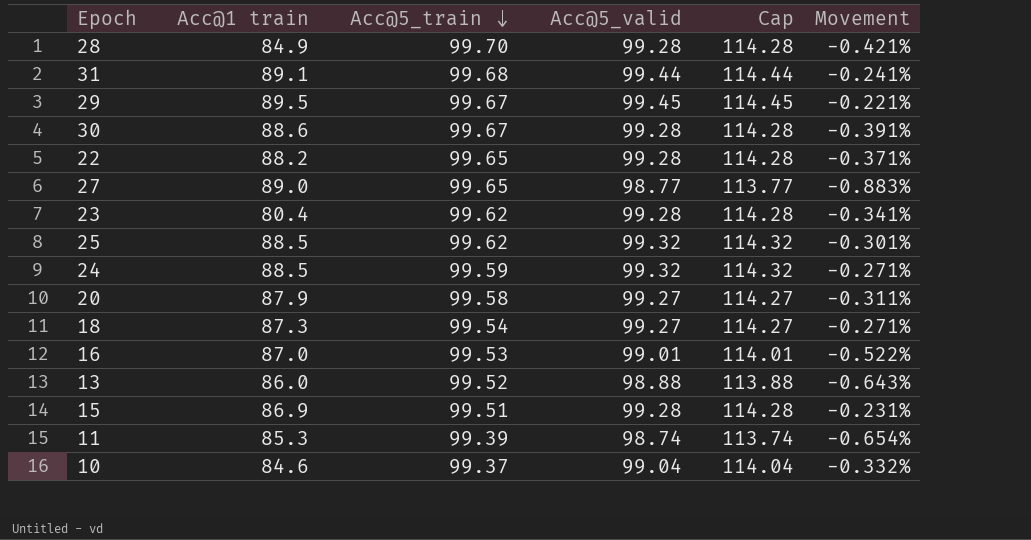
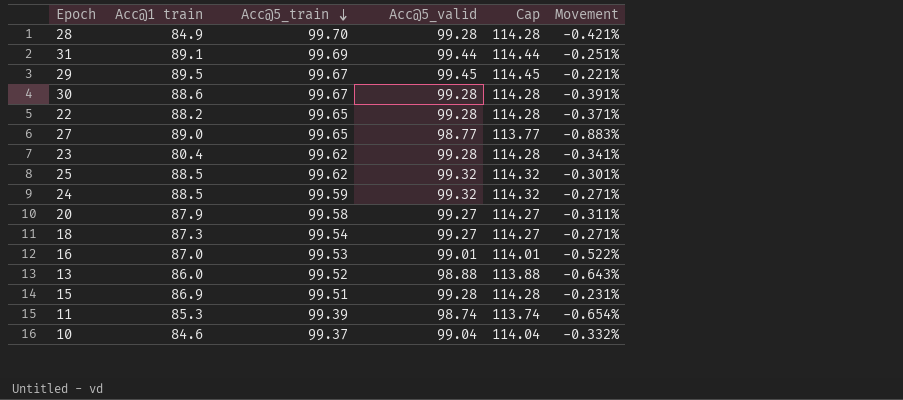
31 | Acc@5_train: 99.68 -> 99.69
31 | Movement: -0.241% -> -0.251%

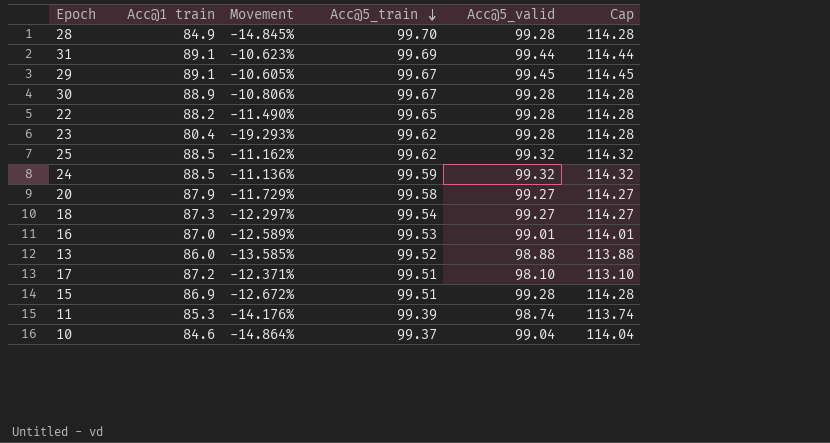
column Movement | formula: ([Acc@5_valid] - [Acc@5_train]) / [Acc@5_train] -> ([Acc@1 train] - [Acc@5_train]) / [Acc@5_train]
column Movement | position: 6 -> 3
row 27: 89.0 | 99.65 | 98.77 | 113.77 | -0.883% -> none
29 | Acc@1 train: 89.5 -> 89.1
30 | Acc@1 train: 88.6 -> 88.9
row 17: none -> 87.2 | -12.371% | 99.51 | 98.10 | 113.10

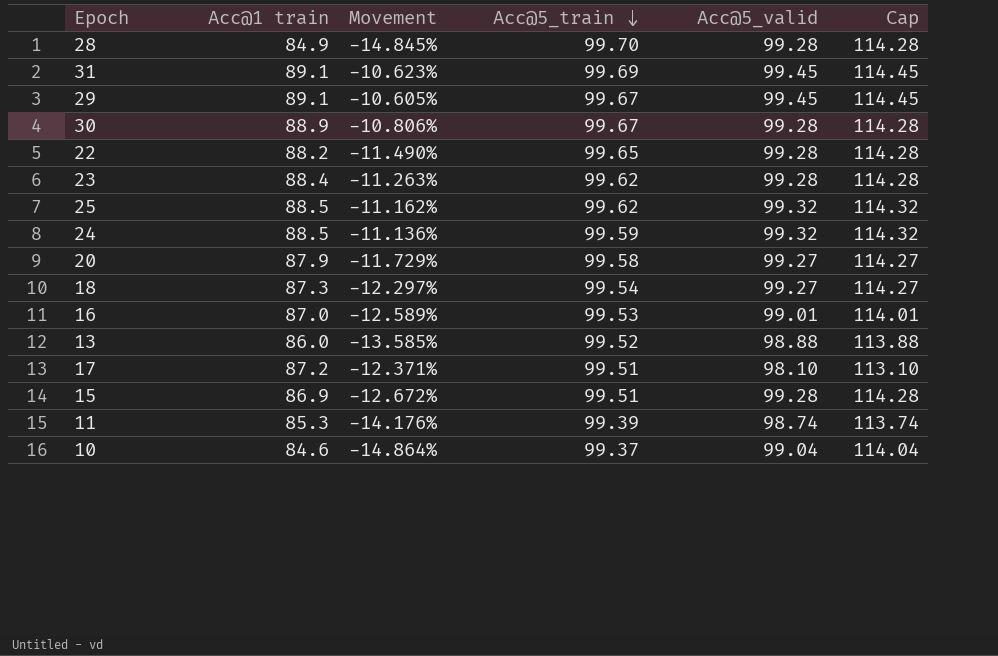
31 | Acc@5_valid: 99.44 -> 99.45
31 | Cap: 114.44 -> 114.45
23 | Acc@1 train: 80.4 -> 88.4
23 | Movement: -19.293% -> -11.263%

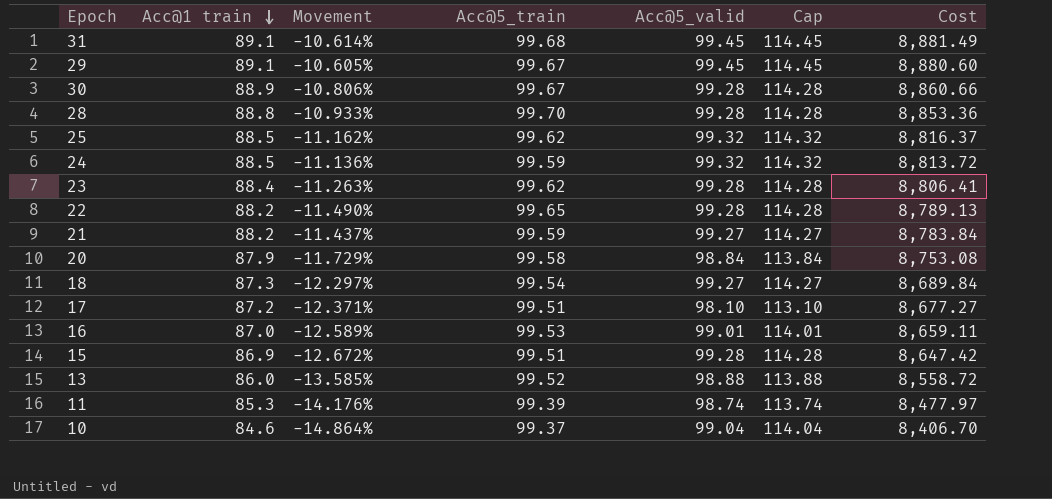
row order: Acc@5_train descending -> Acc@1 train descending
column Cost | formula: none -> [Acc@1 train] * [Acc@5_train]
31 | Movement: -10.623% -> -10.614%
31 | Acc@5_train: 99.69 -> 99.68
28 | Acc@1 train: 84.9 -> 88.8
28 | Movement: -14.845% -> -10.933%
row 21: none -> 88.2 | -11.437% | 99.59 | 99.27 | 114.27 | 8,783.84
20 | Acc@5_valid: 99.27 -> 98.84
20 | Cap: 114.27 -> 113.84

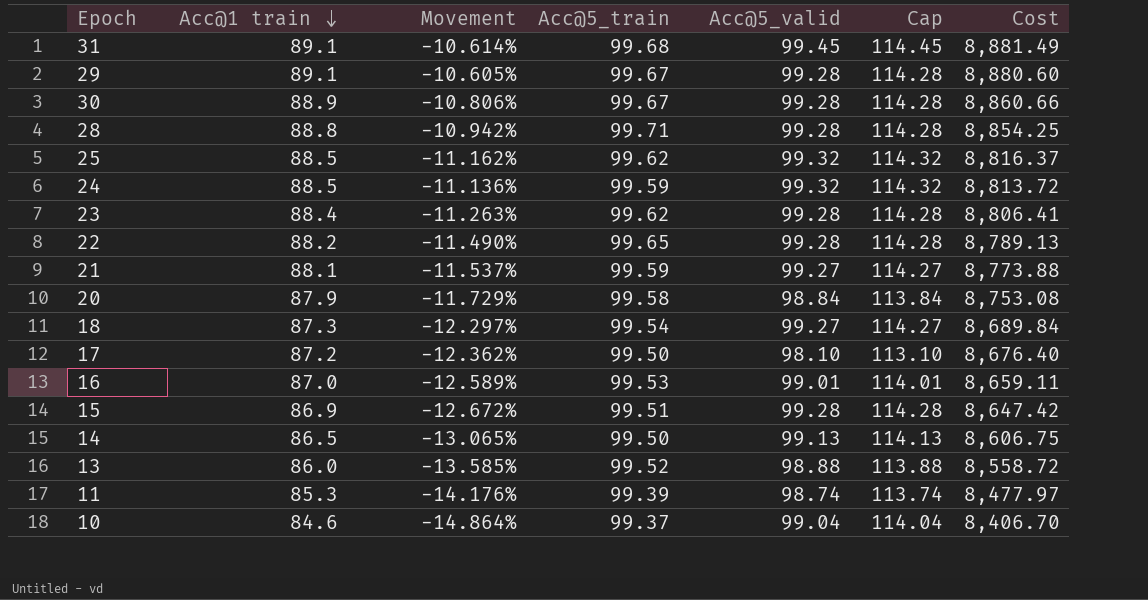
29 | Acc@5_valid: 99.45 -> 99.28
29 | Cap: 114.45 -> 114.28
28 | Movement: -10.933% -> -10.942%
28 | Acc@5_train: 99.70 -> 99.71
28 | Cost: 8,853.36 -> 8,854.25
21 | Acc@1 train: 88.2 -> 88.1
21 | Movement: -11.437% -> -11.537%
21 | Cost: 8,783.84 -> 8,773.88
17 | Movement: -12.371% -> -12.362%
17 | Acc@5_train: 99.51 -> 99.50
17 | Cost: 8,677.27 -> 8,676.40
row 14: none -> 86.5 | -13.065% | 99.50 | 99.13 | 114.13 | 8,606.75

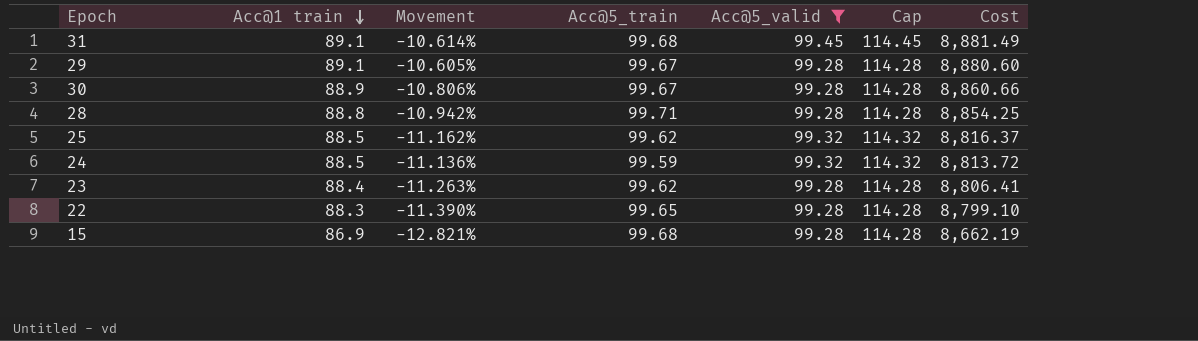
filter: none -> Acc@5_valid >= 99.28
22 | Acc@1 train: 88.2 -> 88.3
22 | Movement: -11.490% -> -11.390%
22 | Cost: 8,789.13 -> 8,799.10
15 | Movement: -12.672% -> -12.821%
15 | Acc@5_train: 99.51 -> 99.68
15 | Cost: 8,647.42 -> 8,662.19

